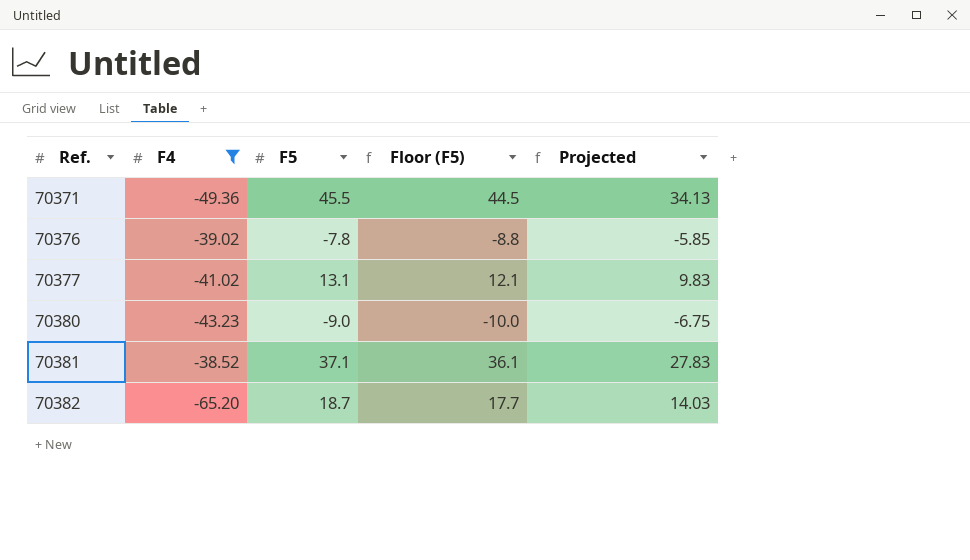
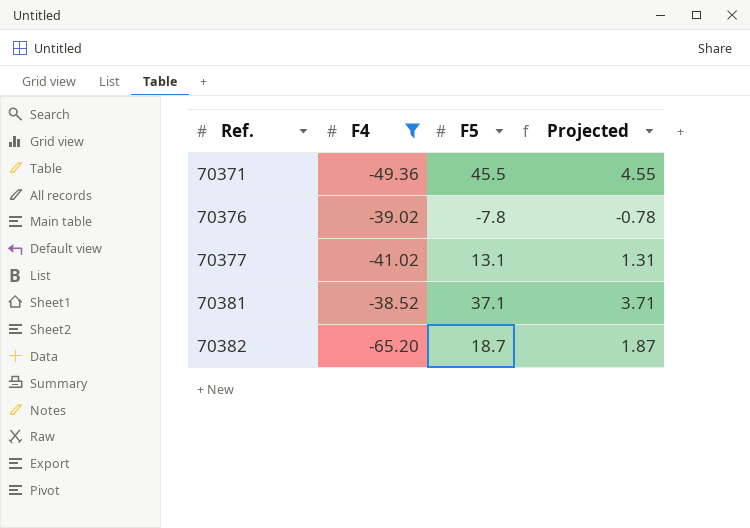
column Floor (F5) | formula: [F5] - 1 -> none
column Projected | formula: [F5] * 0.75 -> [F5] * 0.1
row 70380: -43.23 | -9.0 | -10.0 | -6.75 -> none

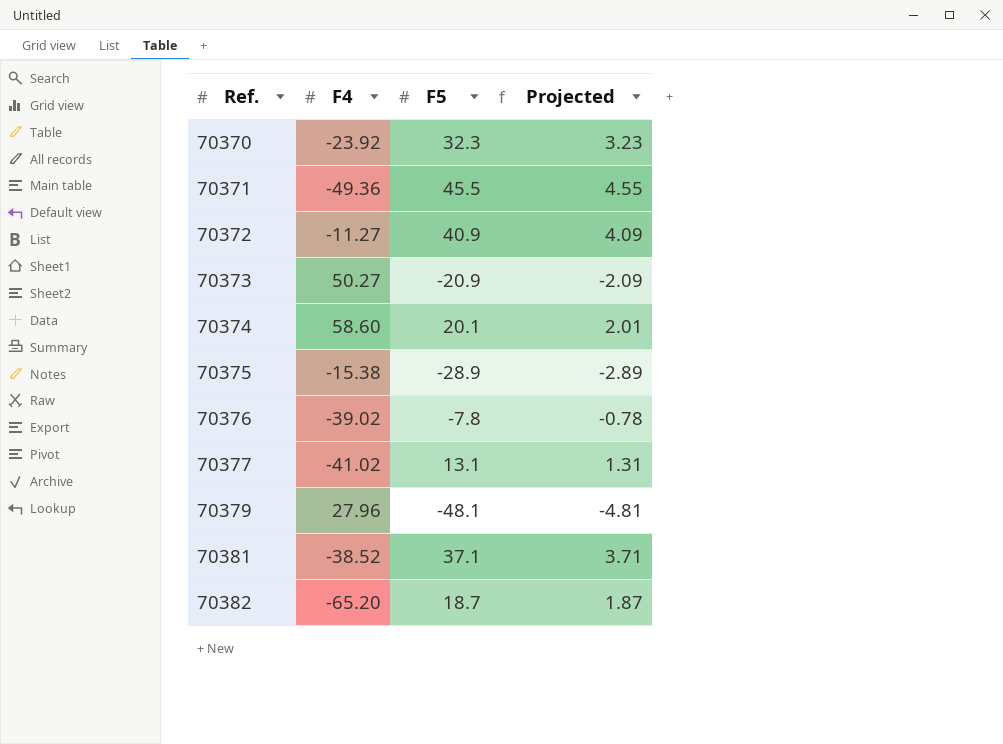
filter: F4 <= -38.52 -> none

